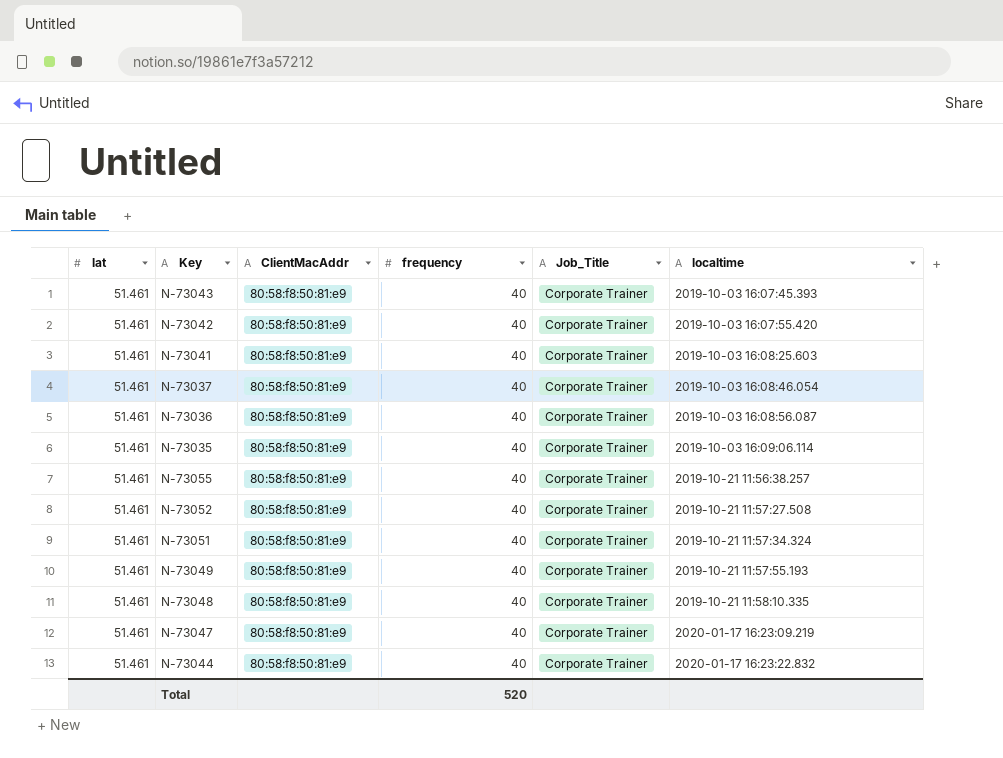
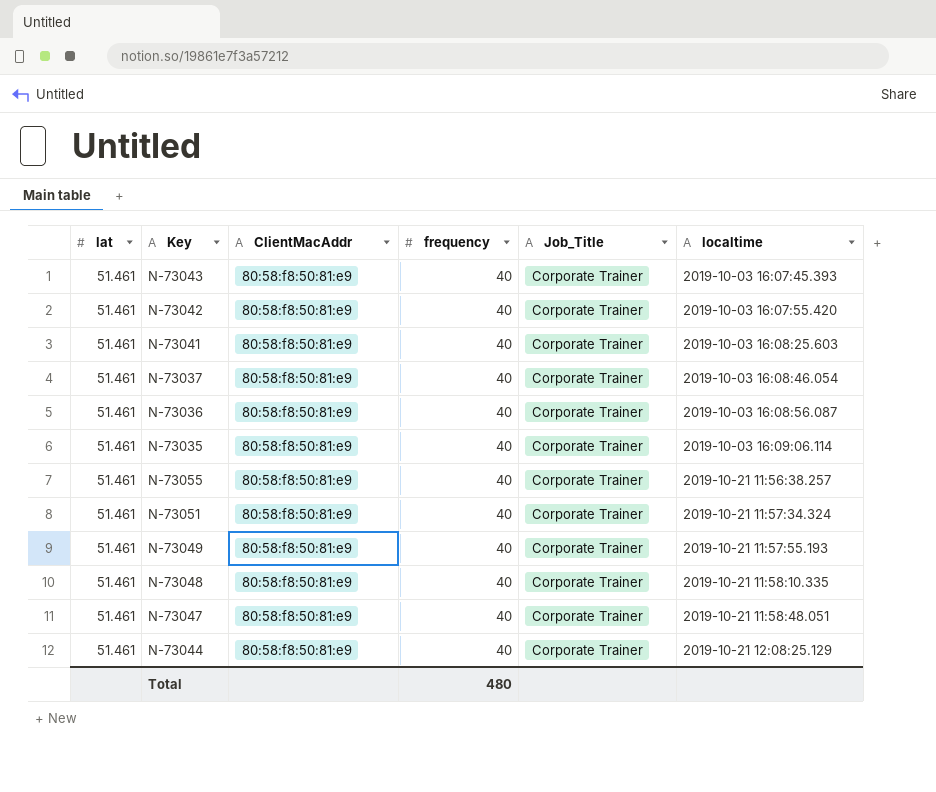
row N-73052: 51.461 | 80:58:f8:50:81:e9 | 40 | Corporate Trainer | 2019-10-21 11:57:27.508 -> none
N-73047 | localtime: 2020-01-17 16:23:09.219 -> 2019-10-21 11:58:48.051
N-73044 | localtime: 2020-01-17 16:23:22.832 -> 2019-10-21 12:08:25.129
Total | frequency: 520 -> 480

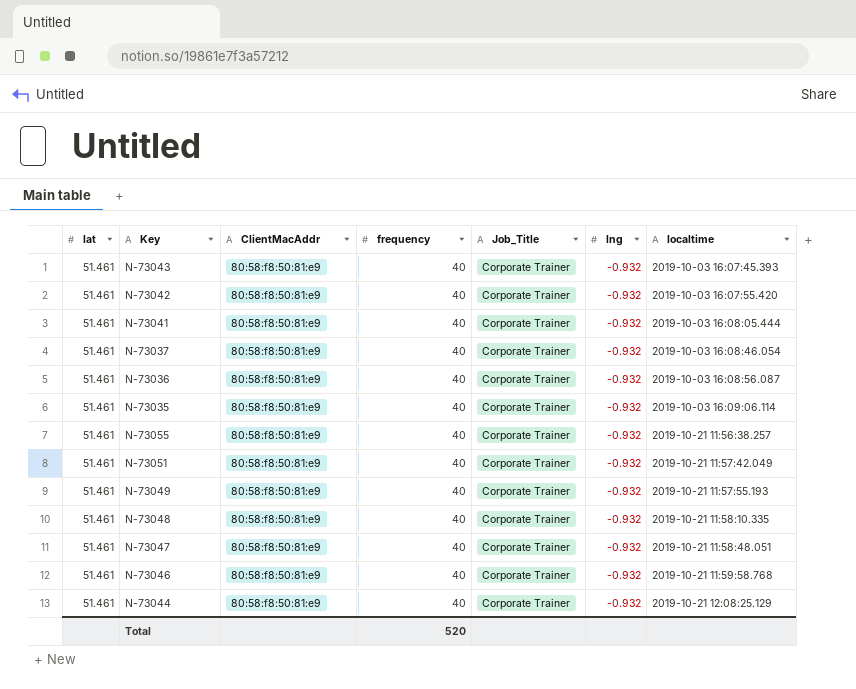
column lng | position: none -> 6
N-73041 | localtime: 2019-10-03 16:08:25.603 -> 2019-10-03 16:08:05.444
N-73051 | localtime: 2019-10-21 11:57:34.324 -> 2019-10-21 11:57:42.049
row N-73046: none -> 51.461 | 80:58:f8:50:81:e9 | 40 | Corporate Trainer | -0.932 | 2019-10-21 11:59:58.768
Total | frequency: 480 -> 520

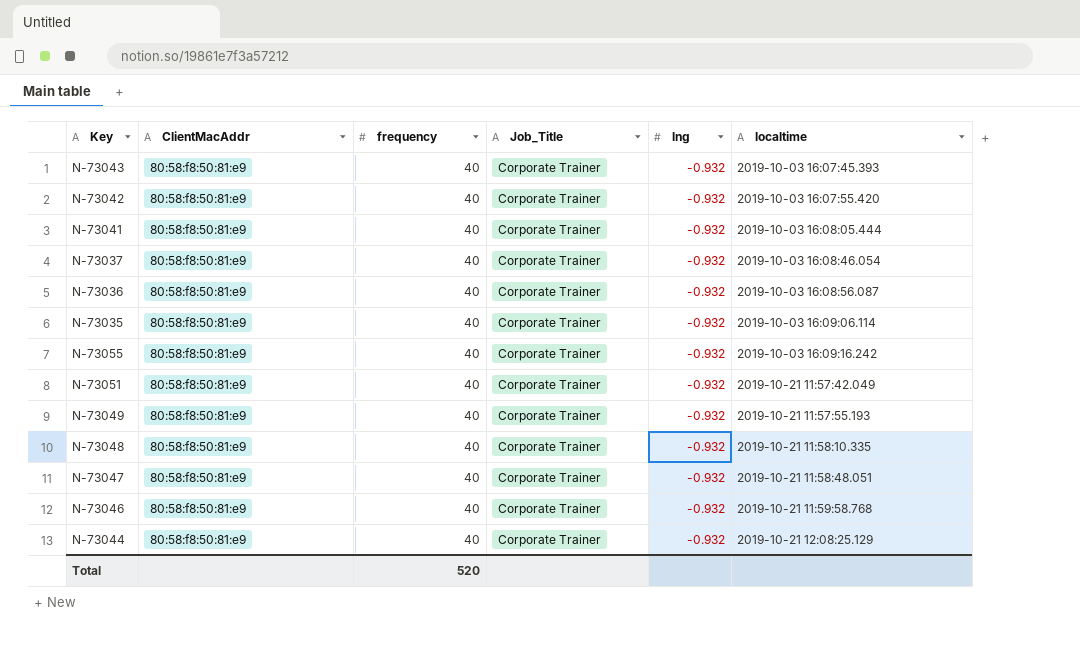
column lat | position: 1 -> none
N-73055 | localtime: 2019-10-21 11:56:38.257 -> 2019-10-03 16:09:16.242

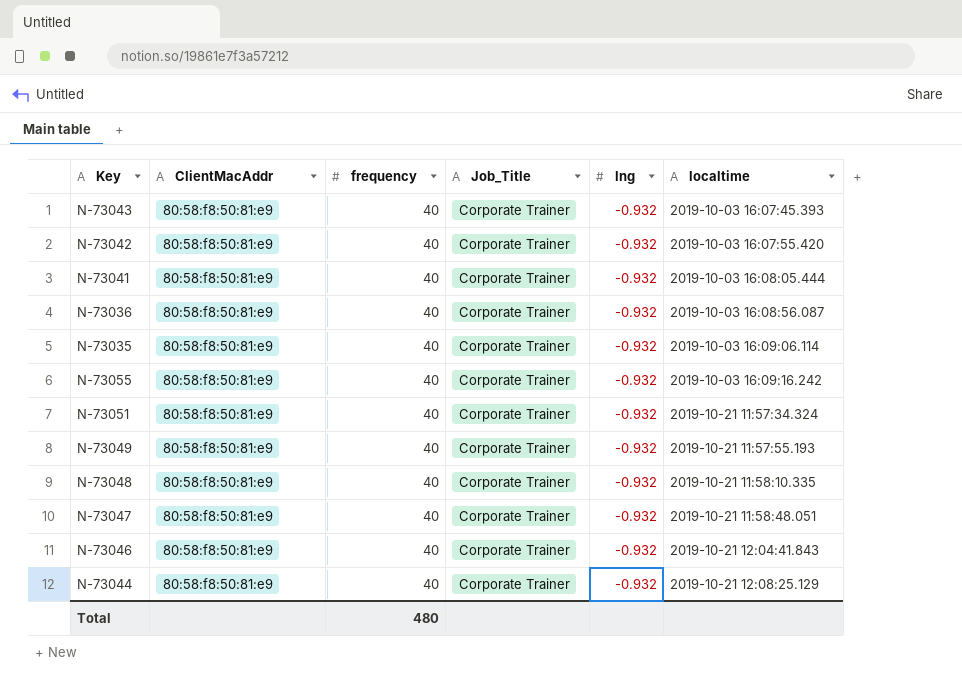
row N-73037: 80:58:f8:50:81:e9 | 40 | Corporate Trainer | -0.932 | 2019-10-03 16:08:46.054 -> none
N-73051 | localtime: 2019-10-21 11:57:42.049 -> 2019-10-21 11:57:34.324
N-73046 | localtime: 2019-10-21 11:59:58.768 -> 2019-10-21 12:04:41.843
Total | frequency: 520 -> 480

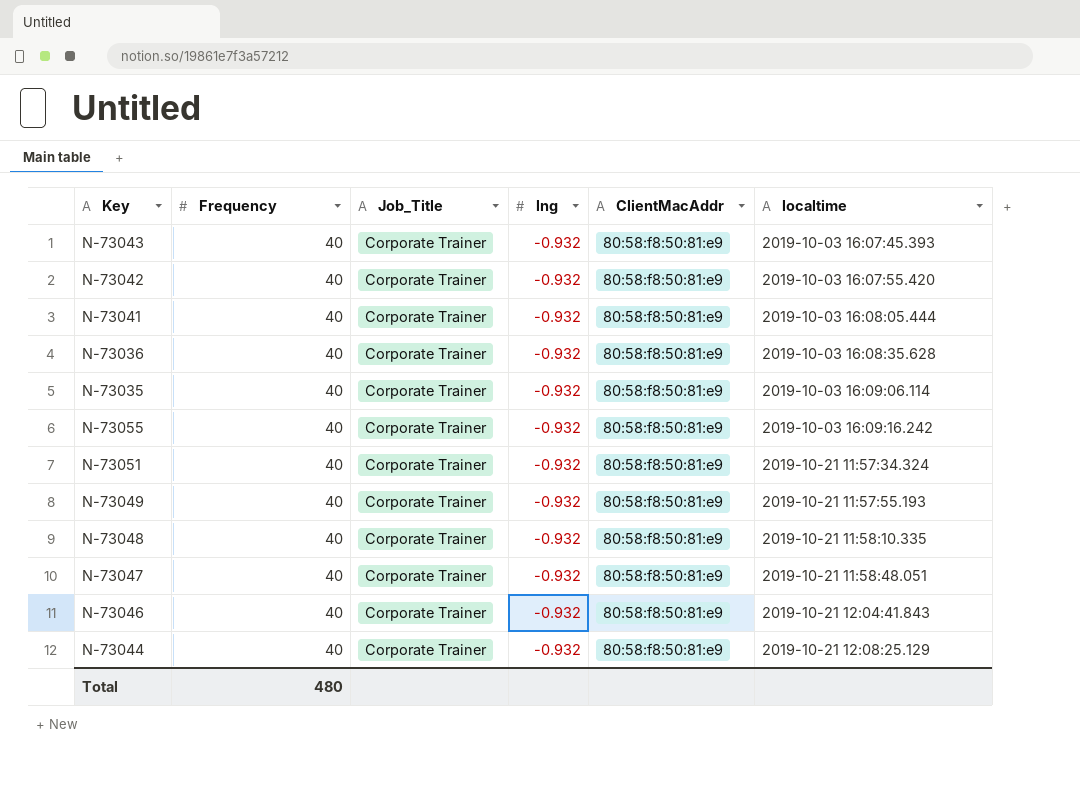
column name: frequency -> Frequency
column ClientMacAddr | position: 2 -> 5
N-73036 | localtime: 2019-10-03 16:08:56.087 -> 2019-10-03 16:08:35.628

